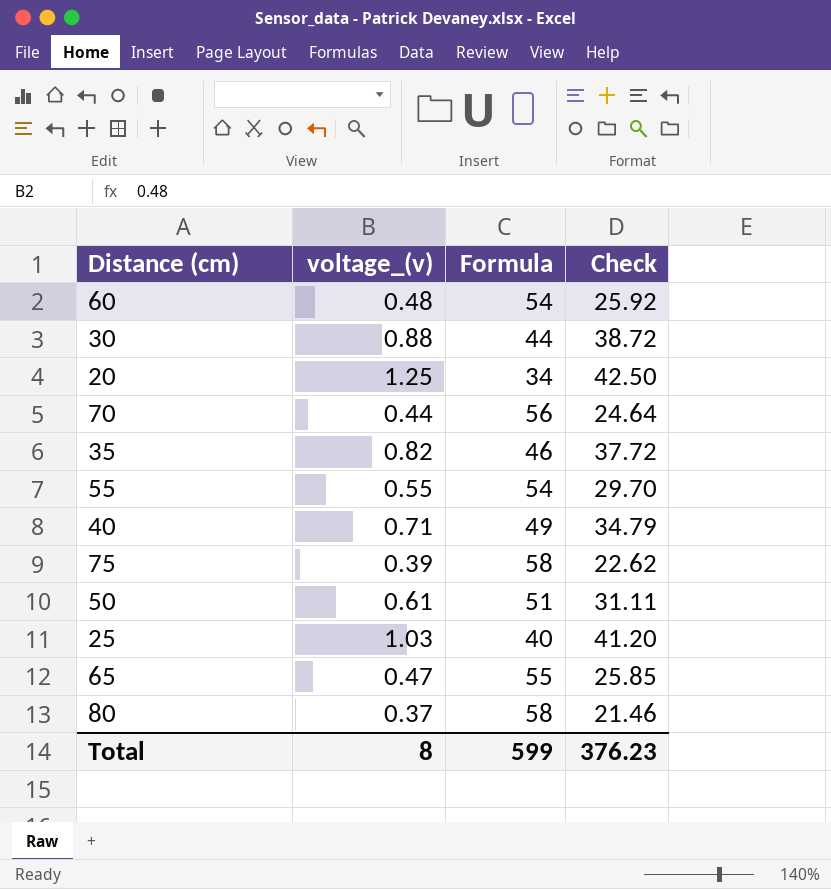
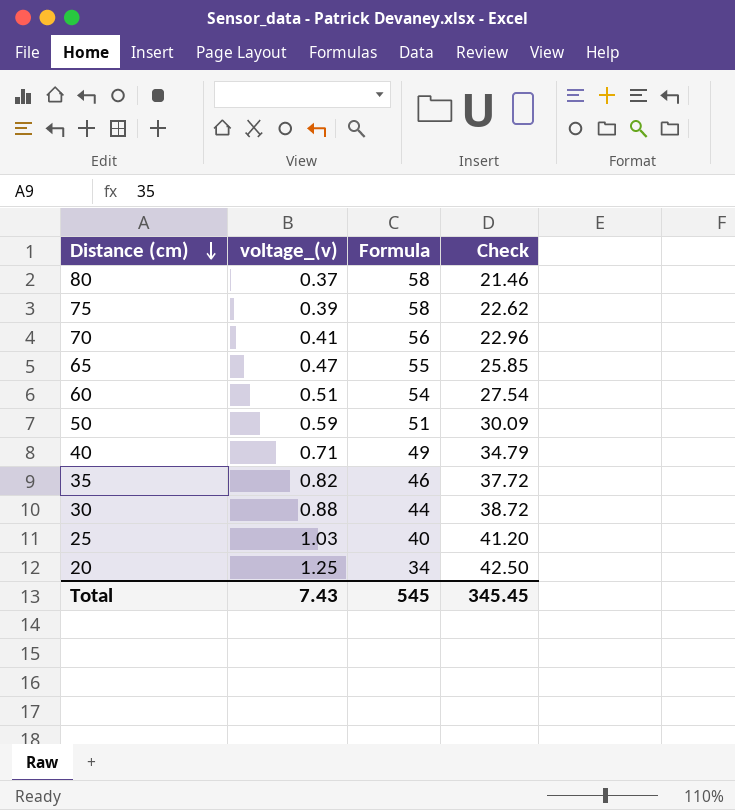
row order: none -> Distance (cm) descending
row 55: 0.55 | 54 | 29.70 -> none
70 | voltage_(v): 0.44 -> 0.41
70 | Check: 24.64 -> 22.96
60 | voltage_(v): 0.48 -> 0.51
60 | Check: 25.92 -> 27.54
50 | voltage_(v): 0.61 -> 0.59
50 | Check: 31.11 -> 30.09
Total | voltage_(v): 8 -> 7.43
Total | Formula: 599 -> 545
Total | Check: 376.23 -> 345.45

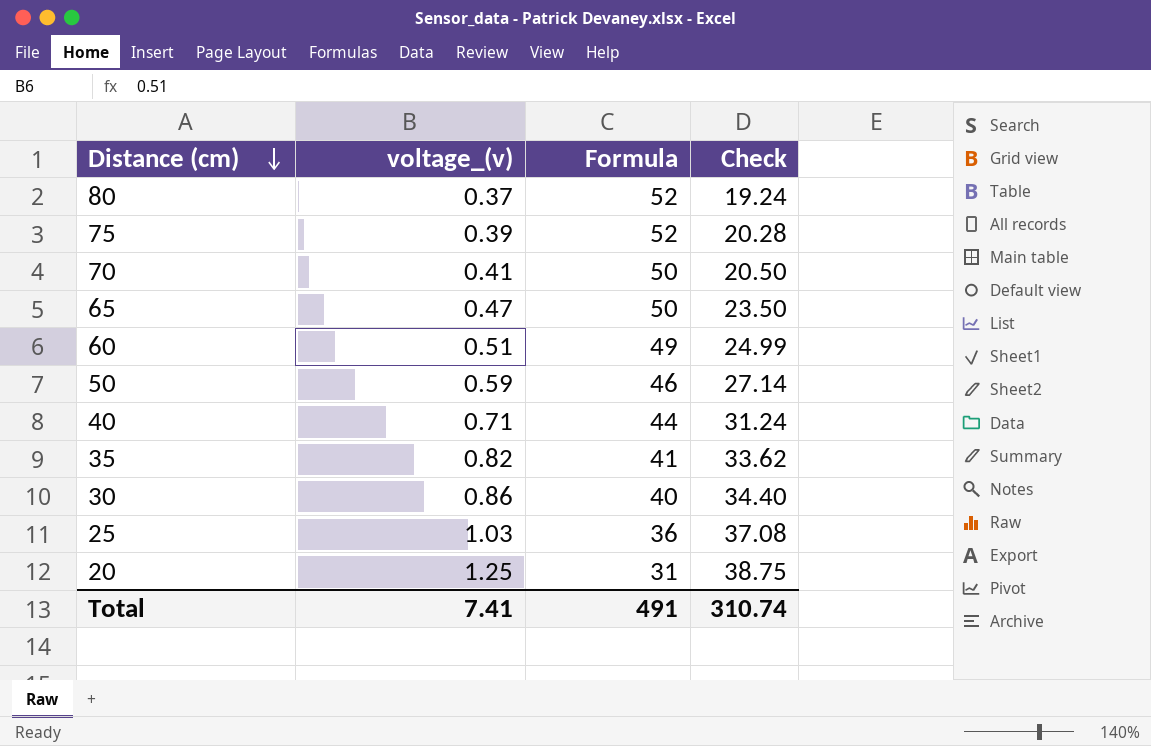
80 | Formula: 58 -> 52
80 | Check: 21.46 -> 19.24
75 | Formula: 58 -> 52
75 | Check: 22.62 -> 20.28
70 | Formula: 56 -> 50
70 | Check: 22.96 -> 20.50
65 | Formula: 55 -> 50
65 | Check: 25.85 -> 23.50
60 | Formula: 54 -> 49
60 | Check: 27.54 -> 24.99
50 | Formula: 51 -> 46
50 | Check: 30.09 -> 27.14
40 | Formula: 49 -> 44
40 | Check: 34.79 -> 31.24
35 | Formula: 46 -> 41
35 | Check: 37.72 -> 33.62
30 | voltage_(v): 0.88 -> 0.86
30 | Formula: 44 -> 40
30 | Check: 38.72 -> 34.40
25 | Formula: 40 -> 36
25 | Check: 41.20 -> 37.08
20 | Formula: 34 -> 31
20 | Check: 42.50 -> 38.75
Total | voltage_(v): 7.43 -> 7.41
Total | Formula: 545 -> 491
Total | Check: 345.45 -> 310.74

